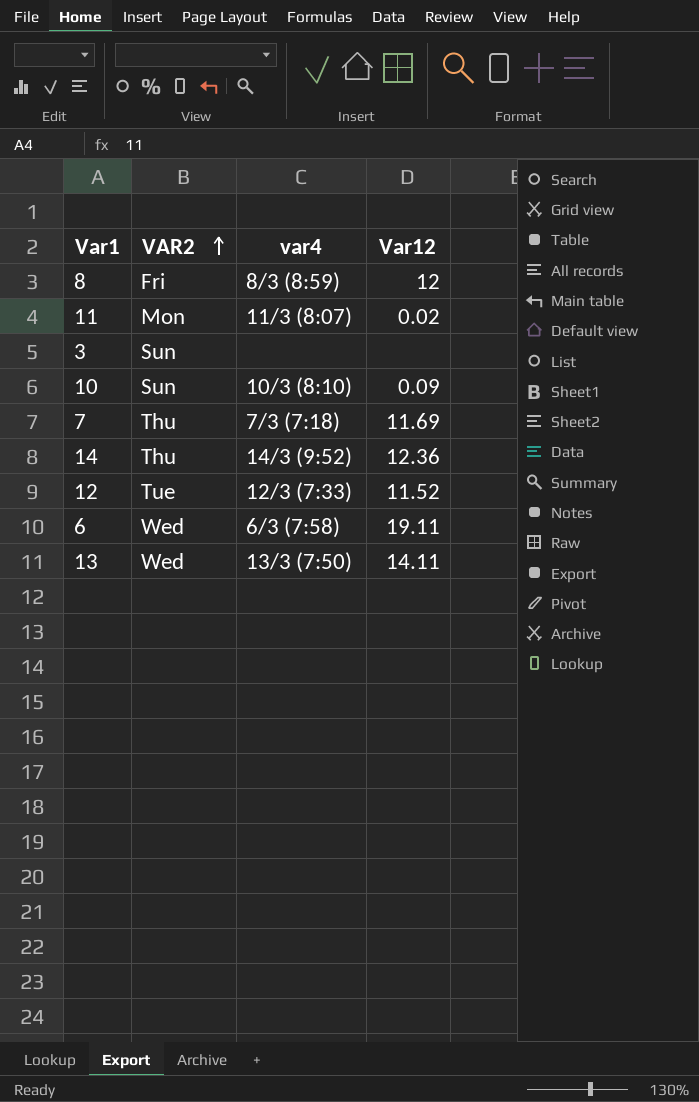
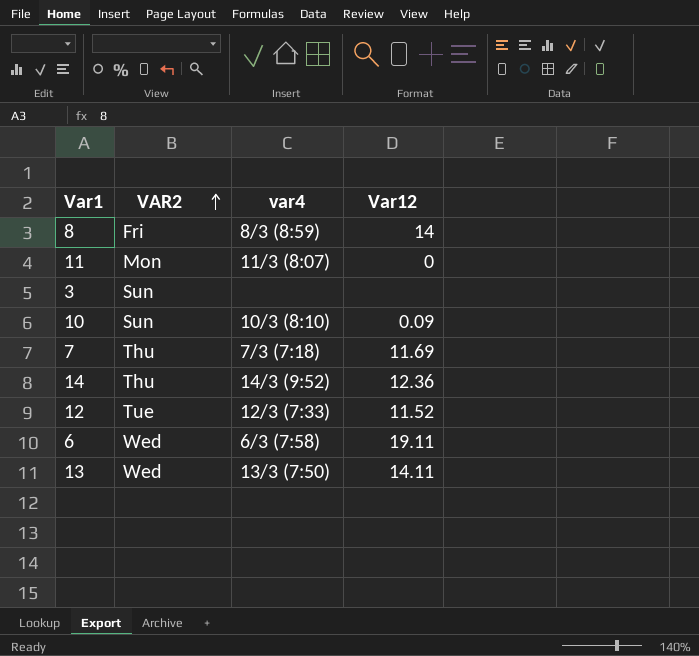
8 | Var12: 12 -> 14
11 | Var12: 0.02 -> 0

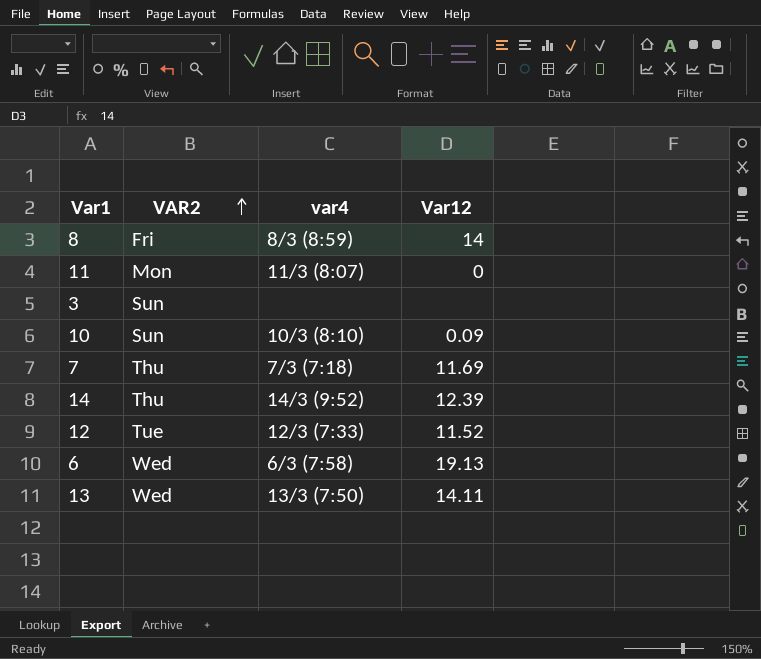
14 | Var12: 12.36 -> 12.39
6 | Var12: 19.11 -> 19.13

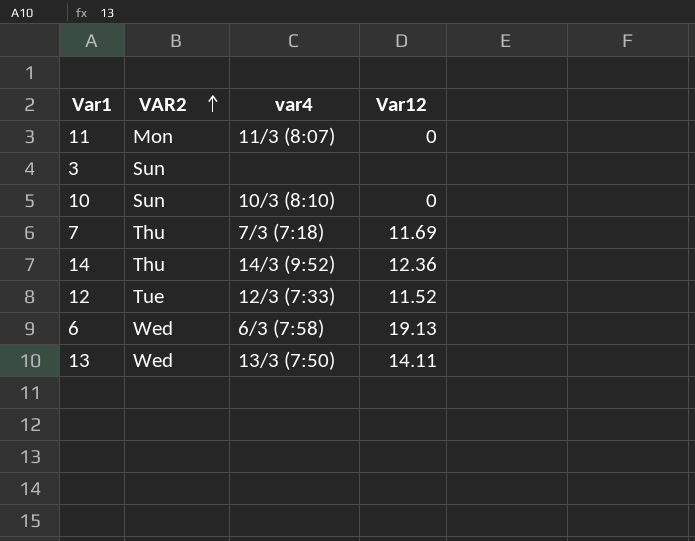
row 8: Fri | 8/3 (8:59) | 14 -> none
10 | Var12: 0.09 -> 0
14 | Var12: 12.39 -> 12.36

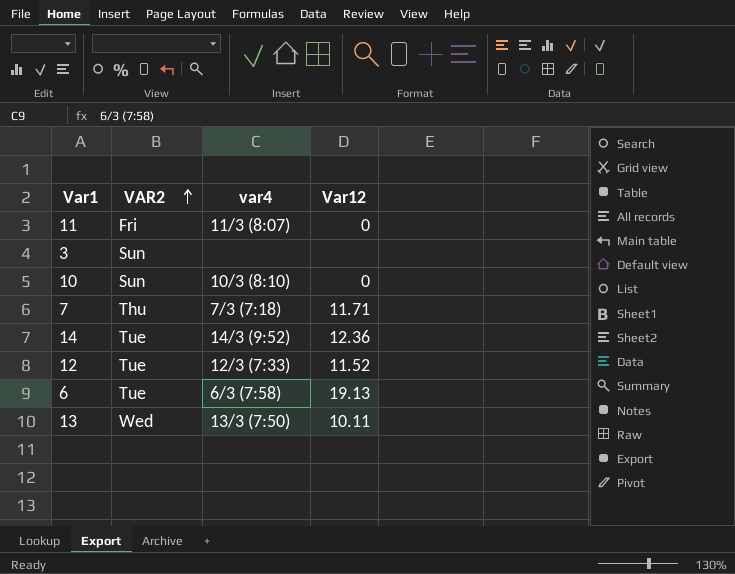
11 | VAR2: Mon -> Fri
7 | Var12: 11.69 -> 11.71
14 | VAR2: Thu -> Tue
6 | VAR2: Wed -> Tue
13 | Var12: 14.11 -> 10.11

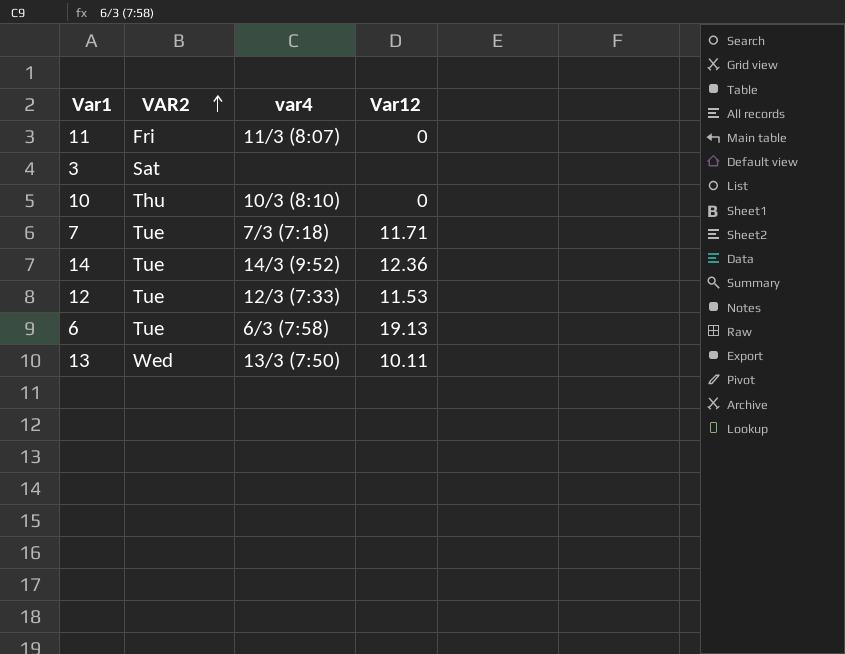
3 | VAR2: Sun -> Sat
10 | VAR2: Sun -> Thu
7 | VAR2: Thu -> Tue
12 | Var12: 11.52 -> 11.53

